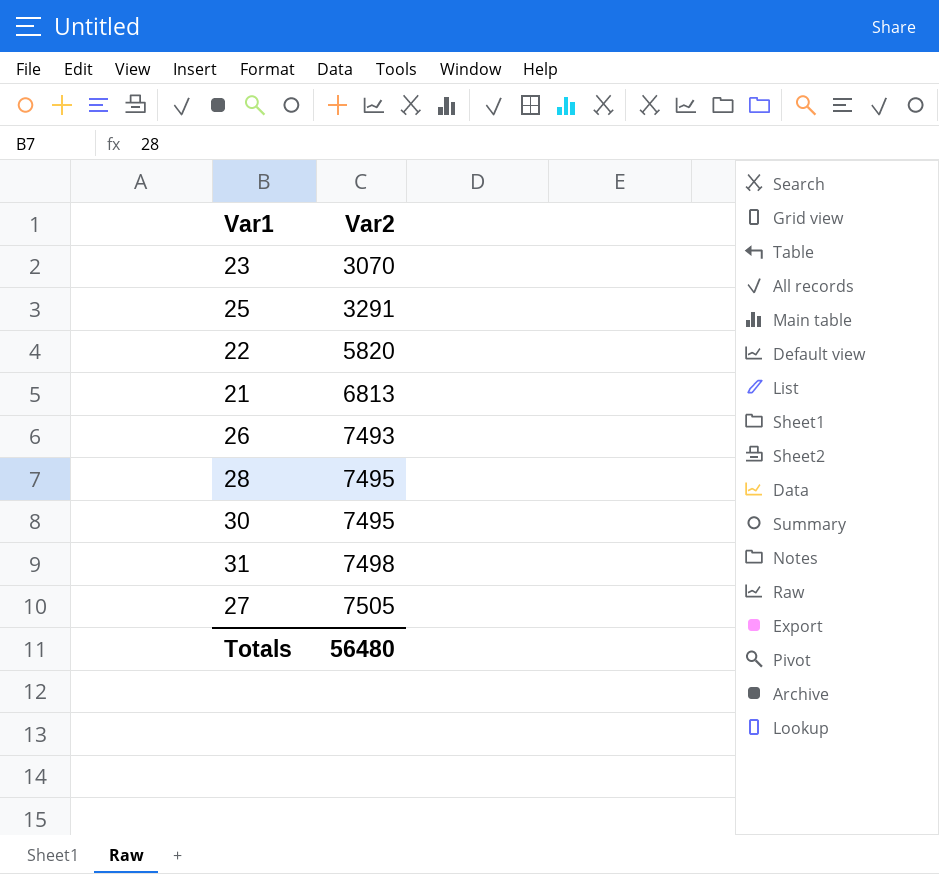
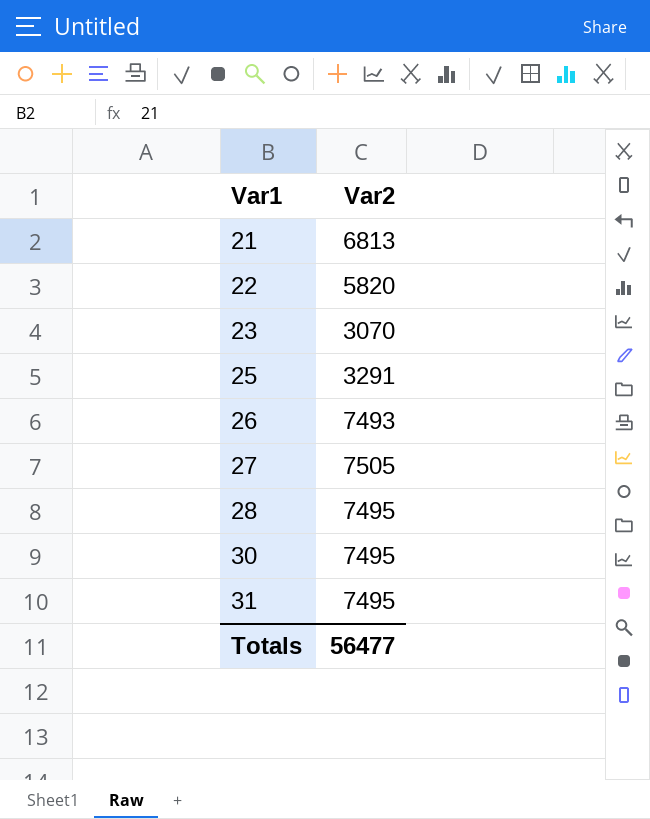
row order: Var2 ascending -> Var1 ascending
31 | Var2: 7498 -> 7495
Totals | Var2: 56480 -> 56477

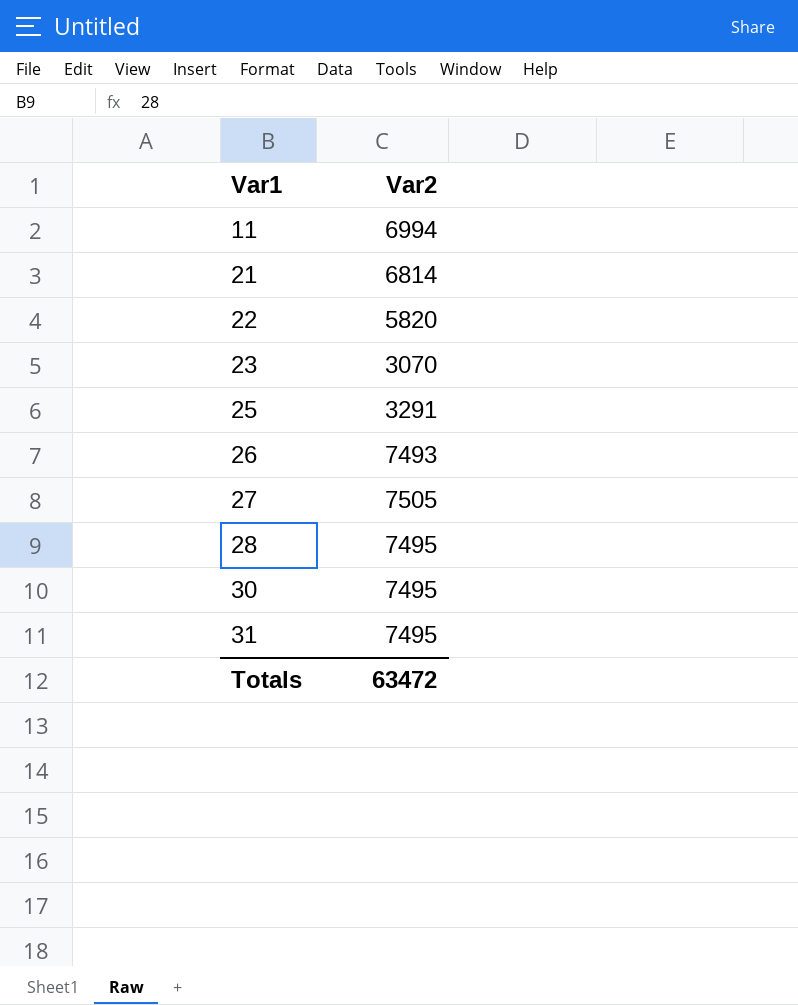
row 11: none -> 6994
21 | Var2: 6813 -> 6814
Totals | Var2: 56477 -> 63472

